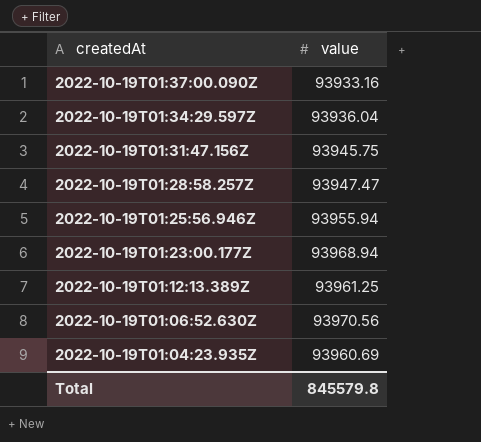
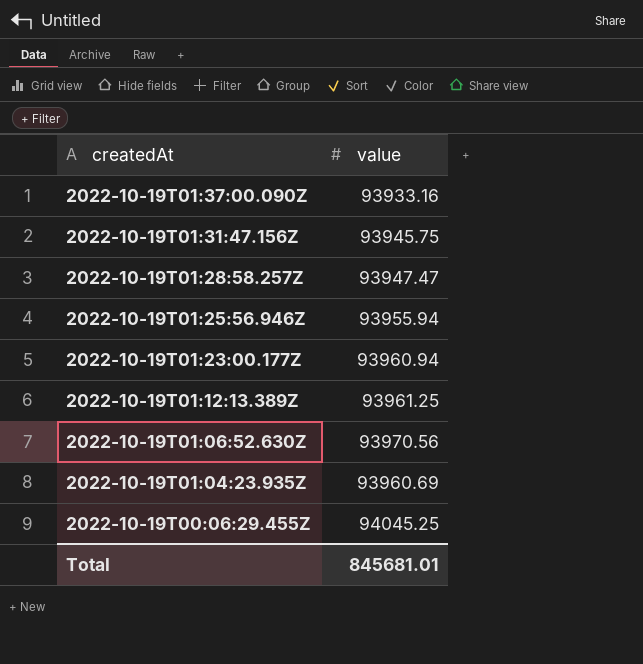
row 2022-10-19T01:34:29.597Z: 93936.04 -> none
2022-10-19T01:23:00.177Z | value: 93968.94 -> 93960.94
row 2022-10-19T00:06:29.455Z: none -> 94045.25
Total | value: 845579.8 -> 845681.01

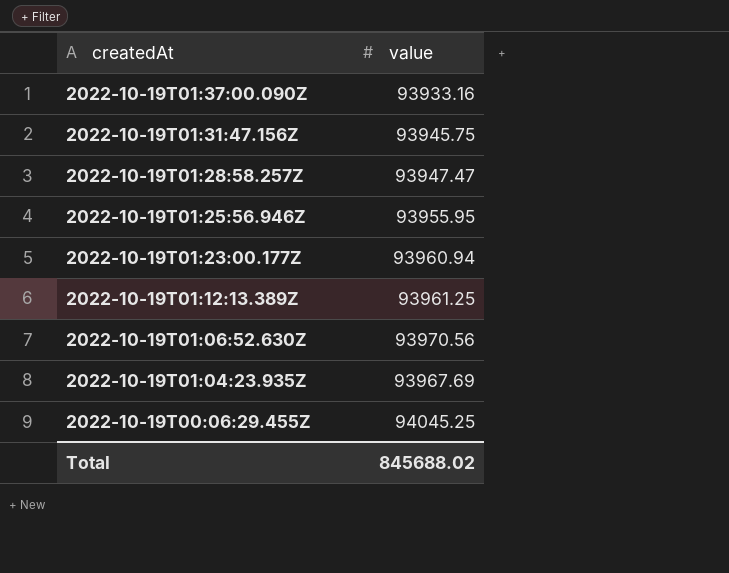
2022-10-19T01:25:56.946Z | value: 93955.94 -> 93955.95
2022-10-19T01:04:23.935Z | value: 93960.69 -> 93967.69
Total | value: 845681.01 -> 845688.02

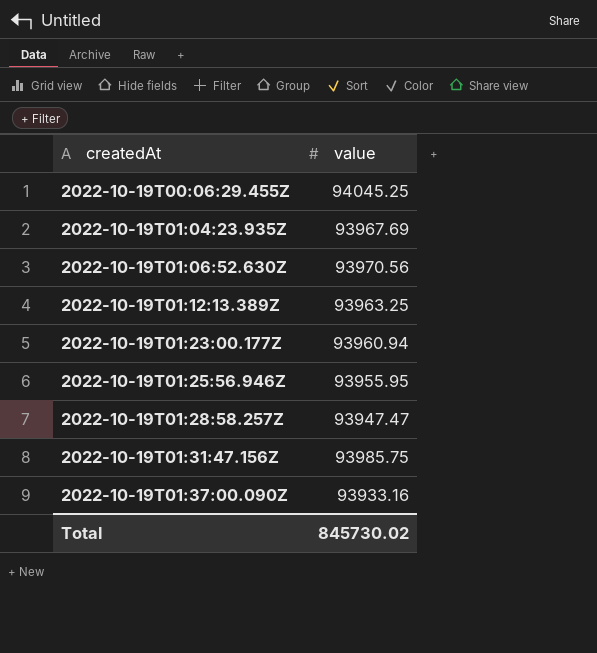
row order: createdAt descending -> createdAt ascending
2022-10-19T01:12:13.389Z | value: 93961.25 -> 93963.25
2022-10-19T01:31:47.156Z | value: 93945.75 -> 93985.75
Total | value: 845688.02 -> 845730.02

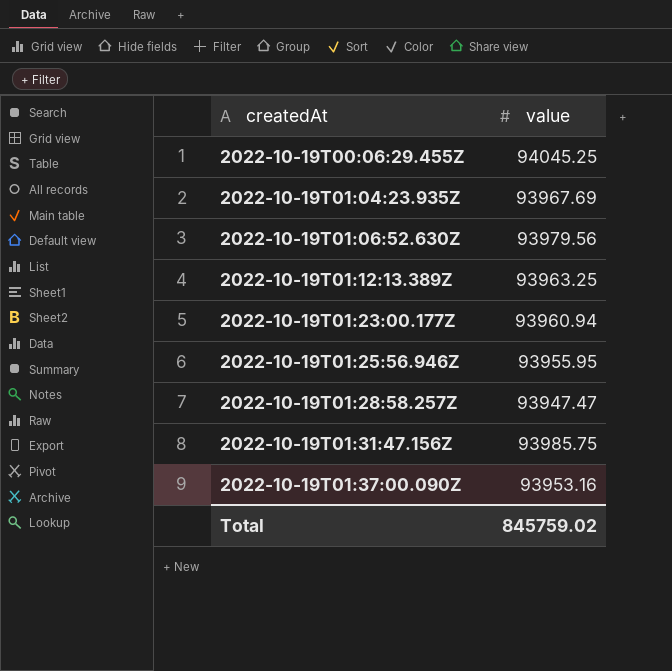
2022-10-19T01:06:52.630Z | value: 93970.56 -> 93979.56
2022-10-19T01:37:00.090Z | value: 93933.16 -> 93953.16
Total | value: 845730.02 -> 845759.02

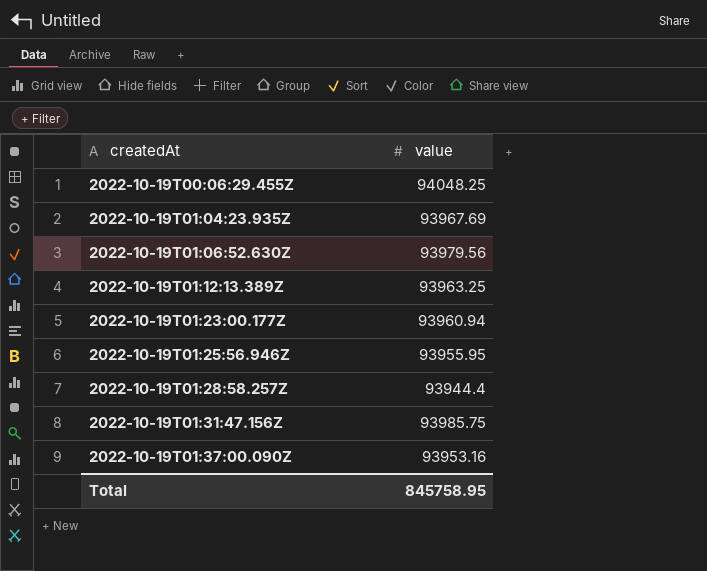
2022-10-19T00:06:29.455Z | value: 94045.25 -> 94048.25
2022-10-19T01:28:58.257Z | value: 93947.47 -> 93944.4
Total | value: 845759.02 -> 845758.95

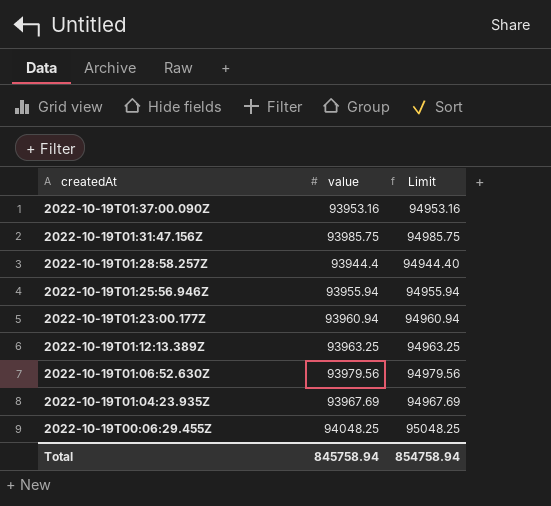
row order: createdAt ascending -> createdAt descending
column Limit | formula: none -> [value] + 1000
2022-10-19T01:25:56.946Z | value: 93955.95 -> 93955.94
Total | value: 845758.95 -> 845758.94

